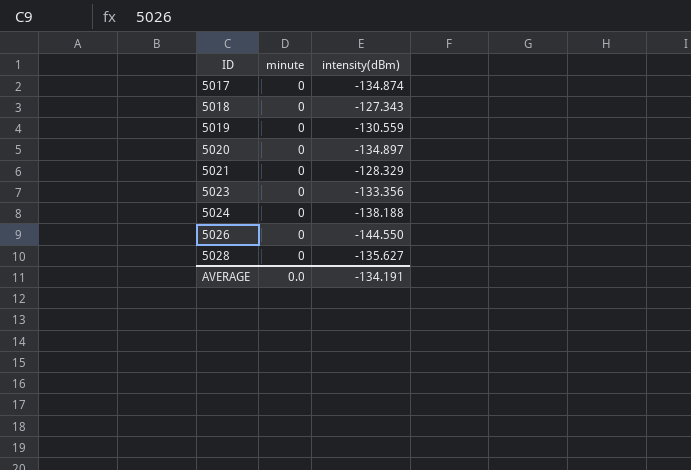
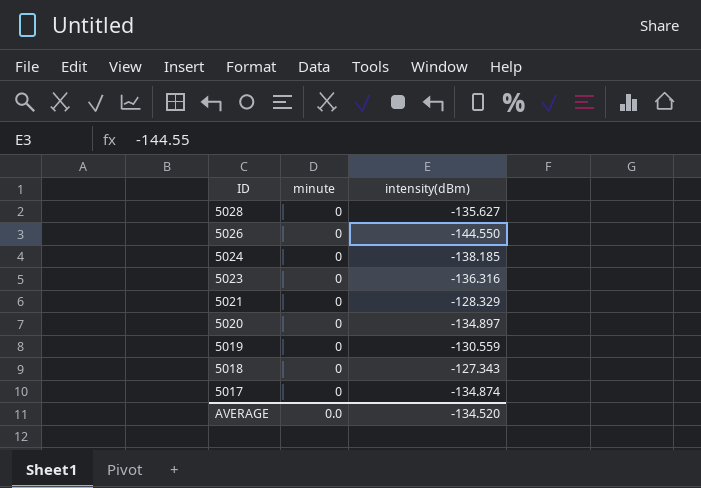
row order: ID ascending -> ID descending
5024 | intensity(dBm): -138.188 -> -138.185
5023 | intensity(dBm): -133.356 -> -136.316
AVERAGE | intensity(dBm): -134.191 -> -134.520

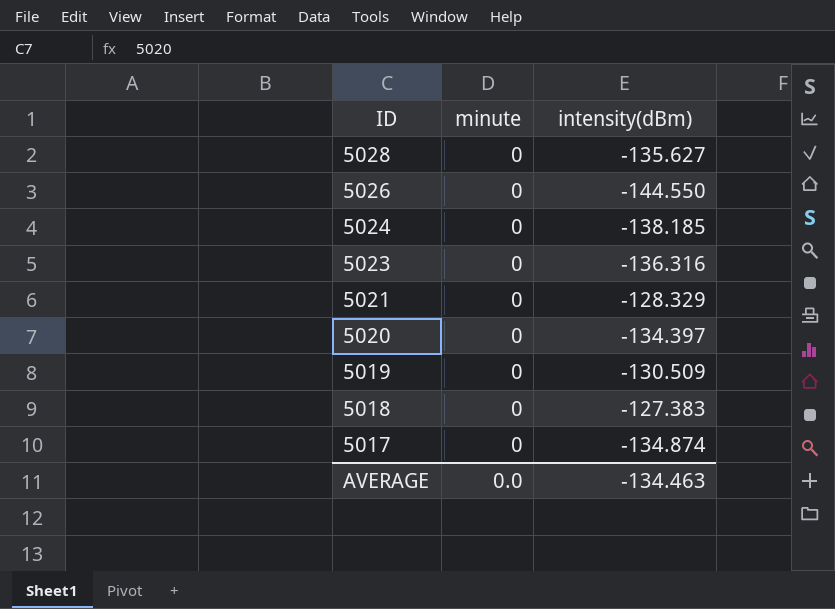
5020 | intensity(dBm): -134.897 -> -134.397
5019 | intensity(dBm): -130.559 -> -130.509
5018 | intensity(dBm): -127.343 -> -127.383
AVERAGE | intensity(dBm): -134.520 -> -134.463

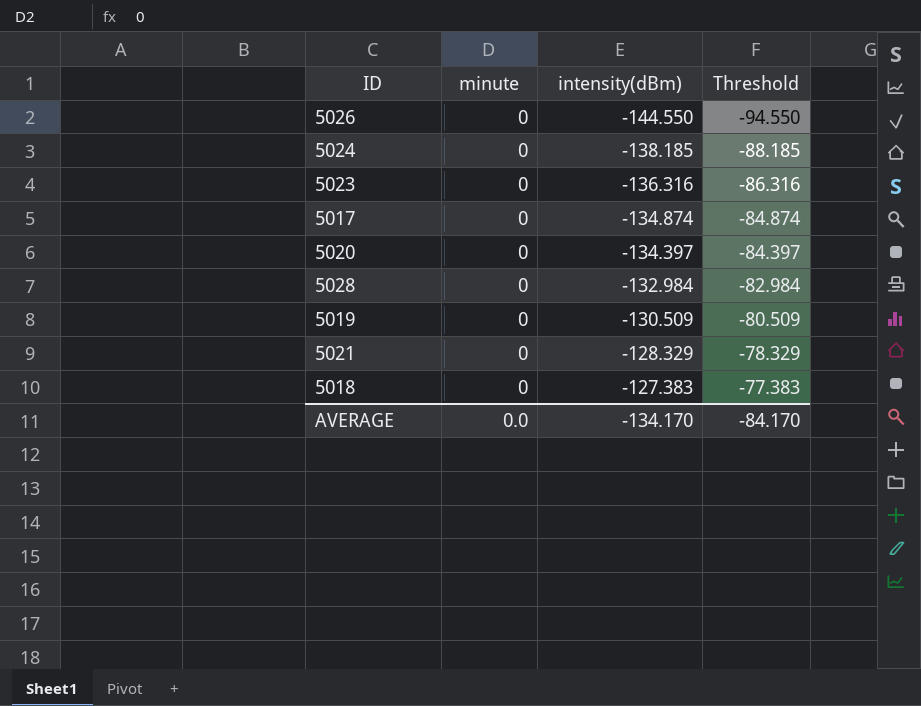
row order: ID descending -> intensity(dBm) ascending
column Threshold | formula: none -> [intensity(dBm)] + 50
5028 | intensity(dBm): -135.627 -> -132.984
AVERAGE | intensity(dBm): -134.463 -> -134.170

